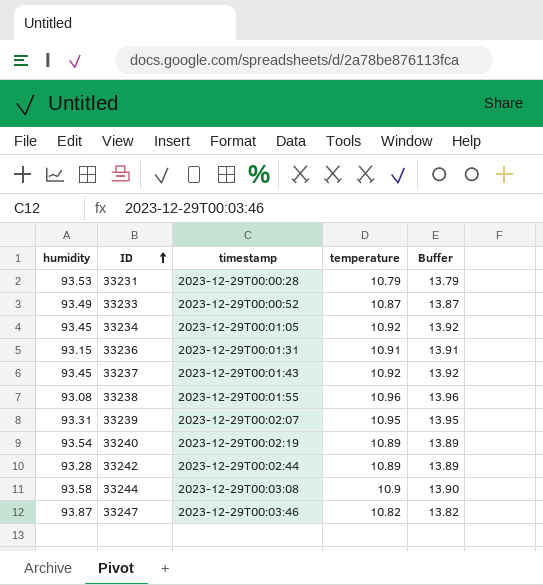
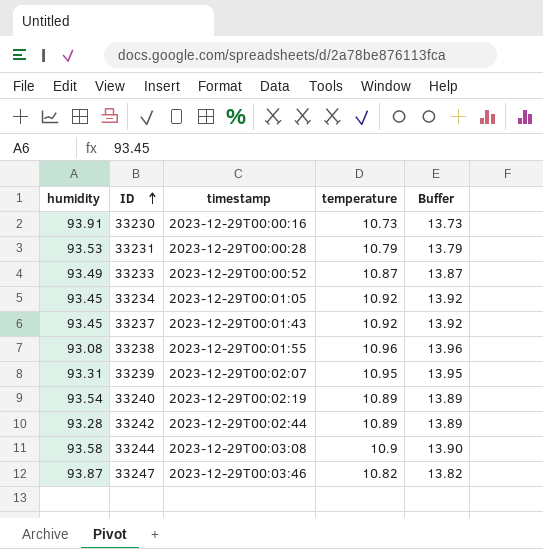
row 33236: 93.15 | 2023-12-29T00:01:31 | 10.91 | 13.91 -> none
row 33230: none -> 93.91 | 2023-12-29T00:00:16 | 10.73 | 13.73

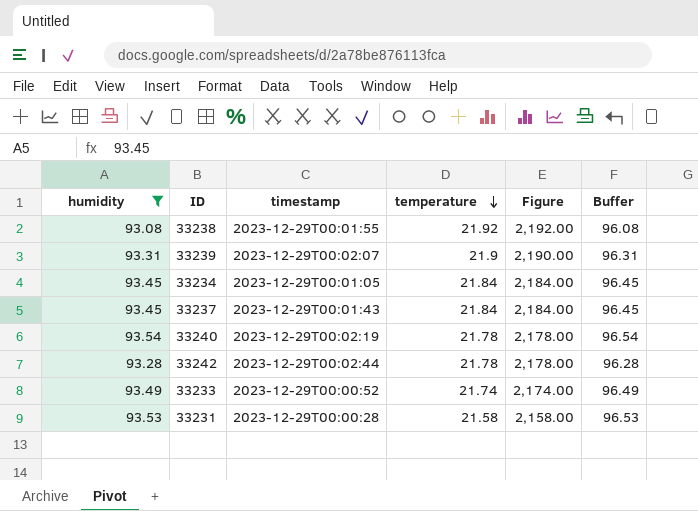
filter: none -> humidity <= 93.54
row order: ID ascending -> temperature descending
column Figure | formula: none -> [temperature] * 100
column Buffer | formula: [temperature] + 3 -> [humidity] + 3
33238 | temperature: 10.96 -> 21.92
33239 | temperature: 10.95 -> 21.9
33234 | temperature: 10.92 -> 21.84
33237 | temperature: 10.92 -> 21.84
33240 | temperature: 10.89 -> 21.78
33242 | temperature: 10.89 -> 21.78
33233 | temperature: 10.87 -> 21.74
33231 | temperature: 10.79 -> 21.58

